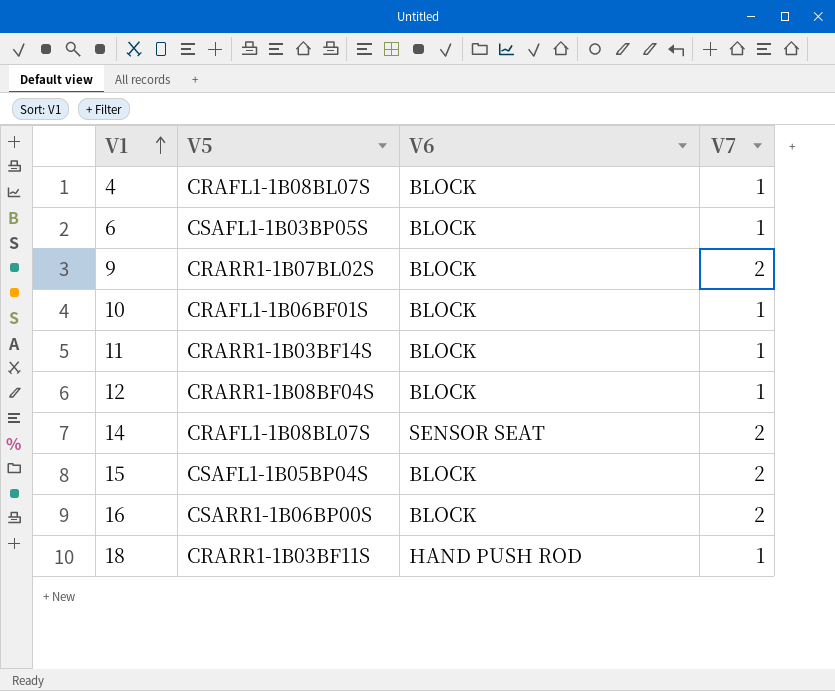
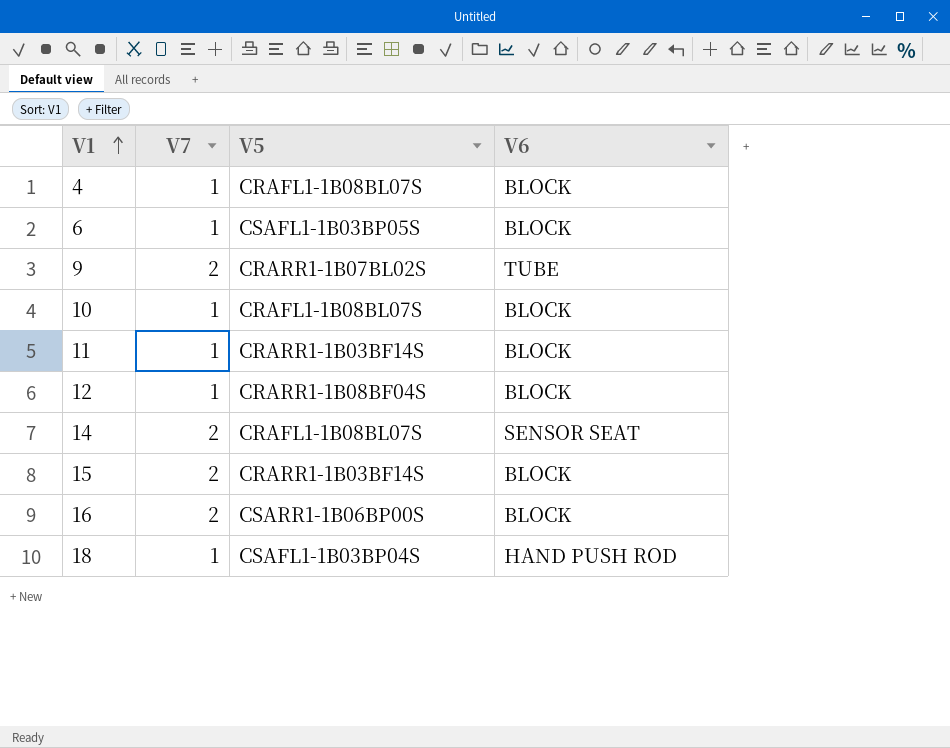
column V7 | position: 4 -> 2
9 | V6: BLOCK -> TUBE
10 | V5: CRAFL1-1B06BF01S -> CRAFL1-1B08BL07S
15 | V5: CSAFL1-1B05BP04S -> CRARR1-1B03BF14S
18 | V5: CRARR1-1B03BF11S -> CSAFL1-1B03BP04S

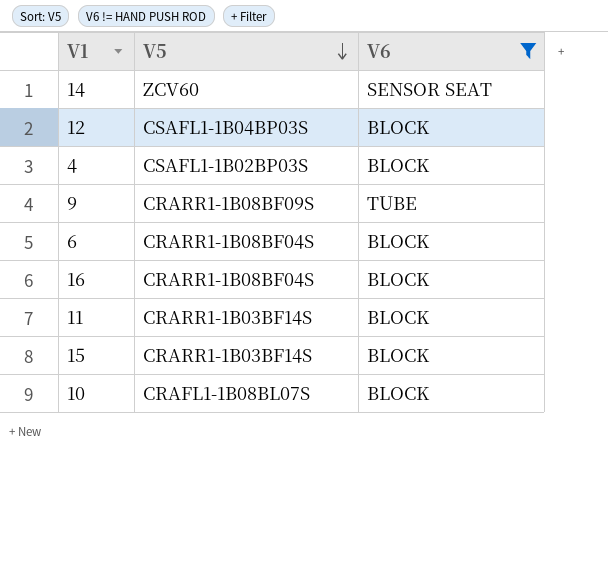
filter: none -> V6 != HAND PUSH ROD
row order: V1 ascending -> V5 descending
column V7 | position: 2 -> none
14 | V5: CRAFL1-1B08BL07S -> ZCV60
12 | V5: CRARR1-1B08BF04S -> CSAFL1-1B04BP03S
4 | V5: CRAFL1-1B08BL07S -> CSAFL1-1B02BP03S
9 | V5: CRARR1-1B07BL02S -> CRARR1-1B08BF09S
6 | V5: CSAFL1-1B03BP05S -> CRARR1-1B08BF04S
16 | V5: CSARR1-1B06BP00S -> CRARR1-1B08BF04S

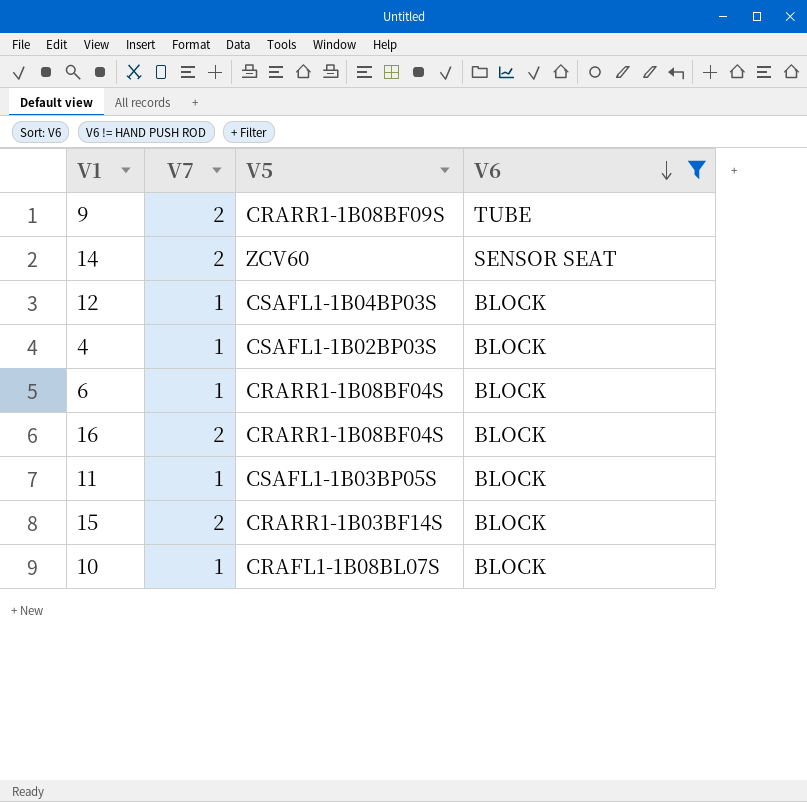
row order: V5 descending -> V6 descending
column V7 | position: none -> 2
11 | V5: CRARR1-1B03BF14S -> CSAFL1-1B03BP05S

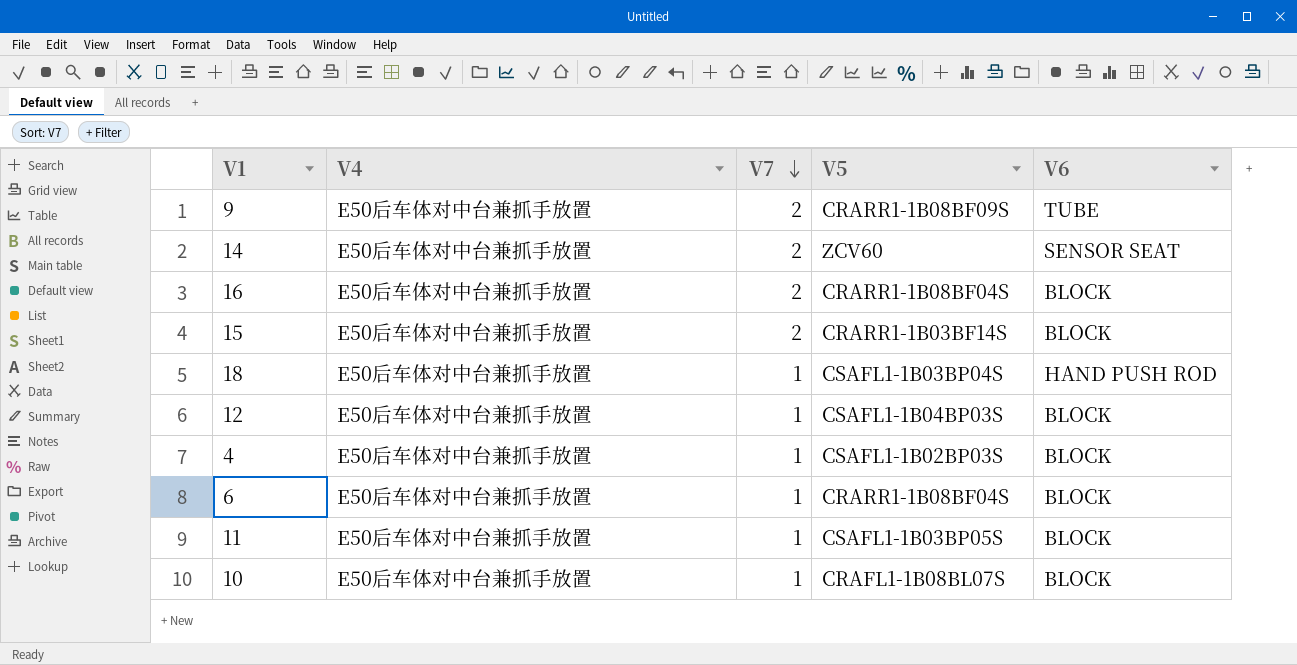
filter: V6 != HAND PUSH ROD -> none
row order: V6 descending -> V7 descending
column V4 | position: none -> 2

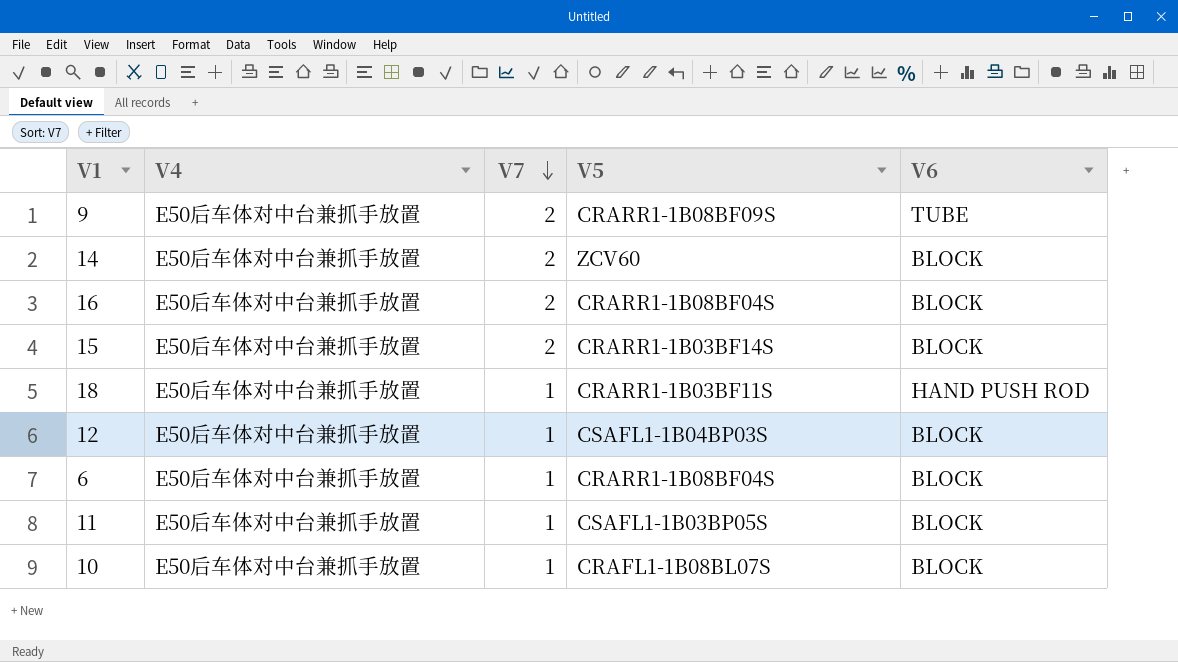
row 4: E50后车体对中台兼抓手放置 | 1 | CSAFL1-1B02BP03S | BLOCK -> none
14 | V6: SENSOR SEAT -> BLOCK
18 | V5: CSAFL1-1B03BP04S -> CRARR1-1B03BF11S

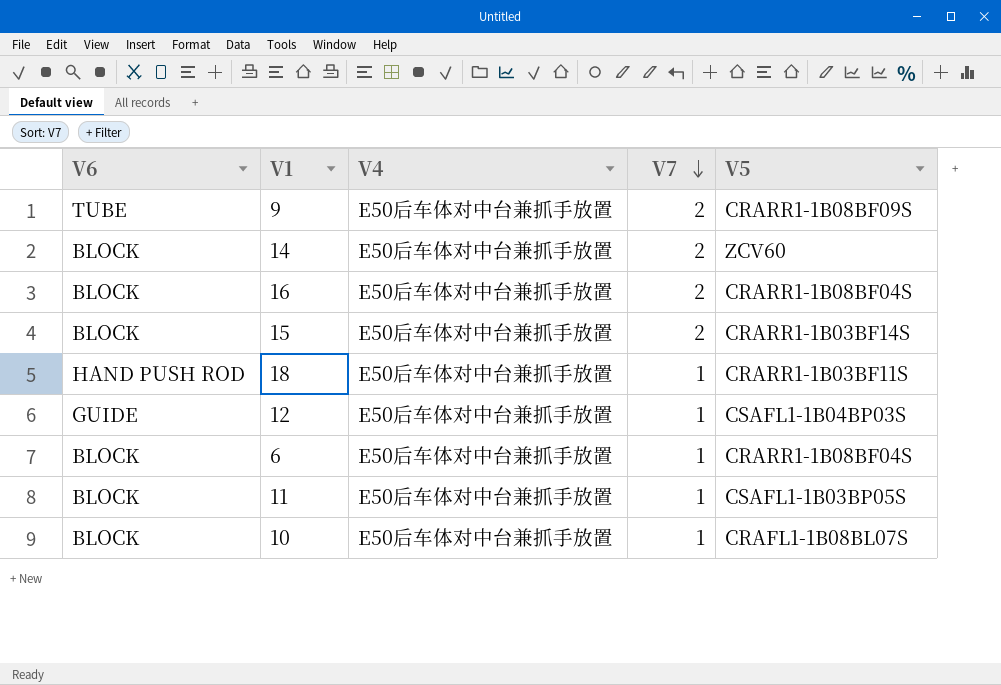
column V6 | position: 5 -> 1
12 | V6: BLOCK -> GUIDE

